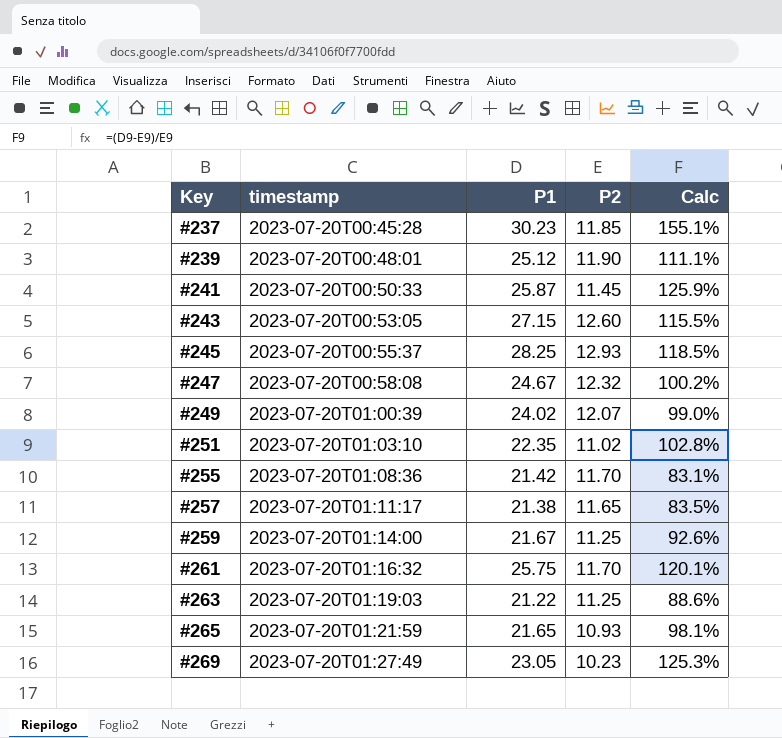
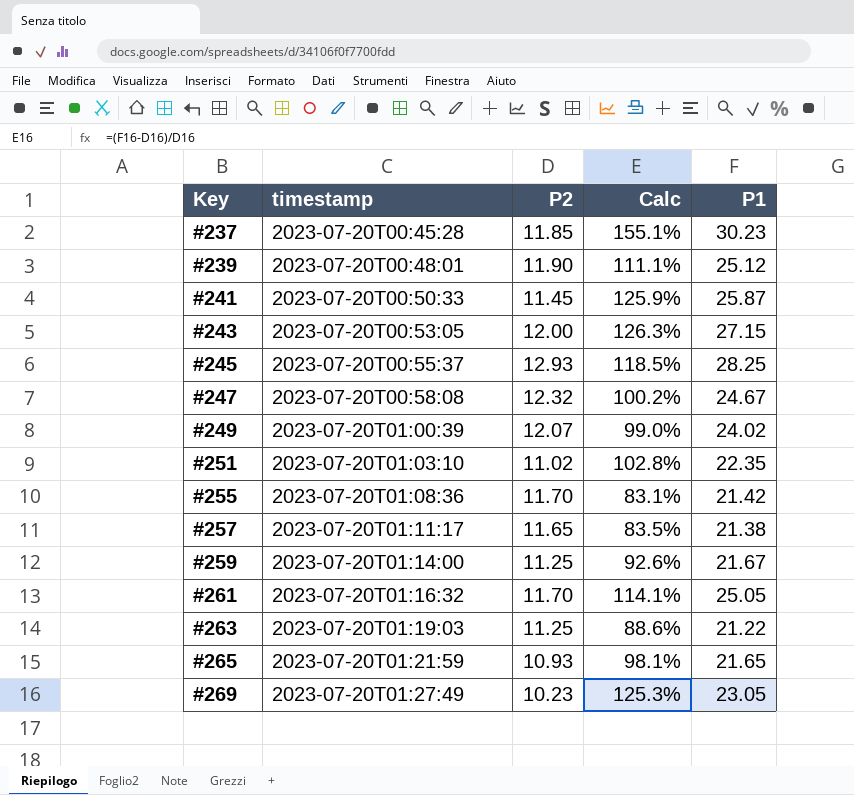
column P1 | position: 3 -> 5
#243 | P2: 12.60 -> 12.00
#243 | Calc: 115.5% -> 126.3%
#261 | Calc: 120.1% -> 114.1%
#261 | P1: 25.75 -> 25.05

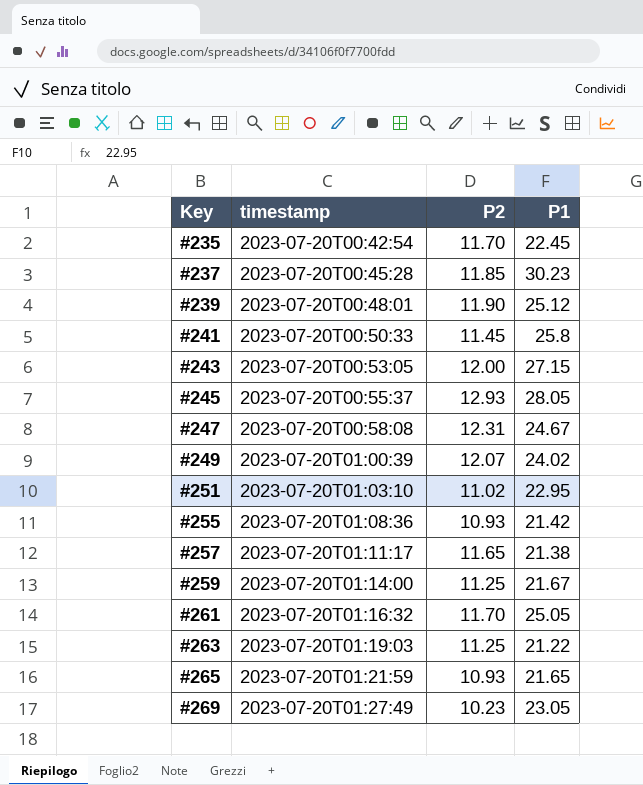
column Calc | formula: ([P1] - [P2]) / [P2] -> none
row #235: none -> 2023-07-20T00:42:54 | 11.70 | 22.45
#241 | P1: 25.87 -> 25.8
#245 | P1: 28.25 -> 28.05
#247 | P2: 12.32 -> 12.31
#251 | P1: 22.35 -> 22.95
#255 | P2: 11.70 -> 10.93

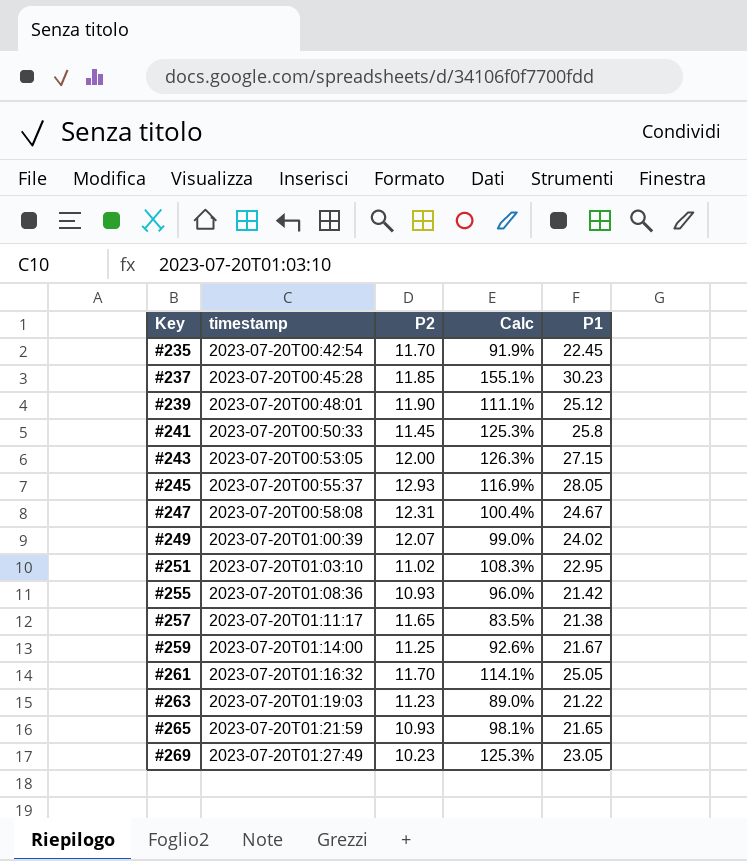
column Calc | formula: none -> ([P1] - [P2]) / [P2]
#263 | P2: 11.25 -> 11.23

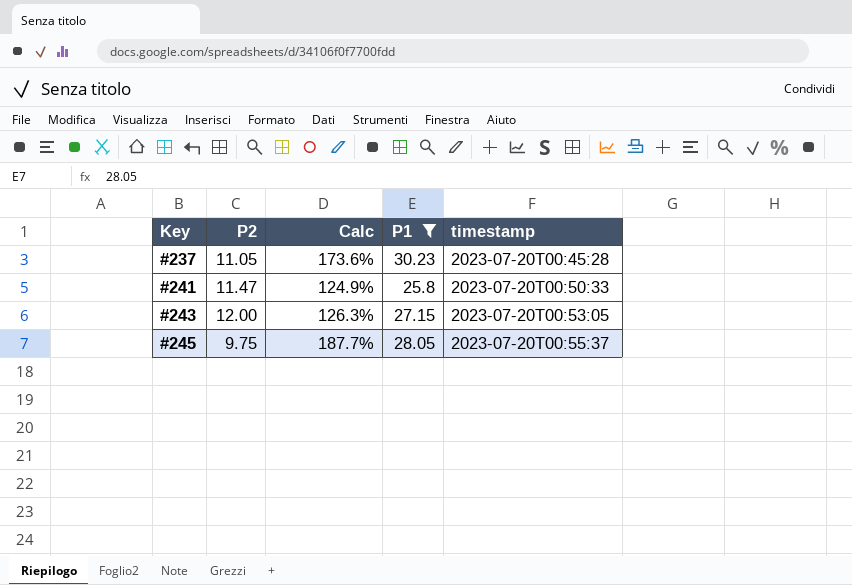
filter: none -> P1 >= 25.8
column timestamp | position: 2 -> 5
#237 | P2: 11.85 -> 11.05
#237 | Calc: 155.1% -> 173.6%
#241 | P2: 11.45 -> 11.47
#241 | Calc: 125.3% -> 124.9%
#245 | P2: 12.93 -> 9.75
#245 | Calc: 116.9% -> 187.7%

